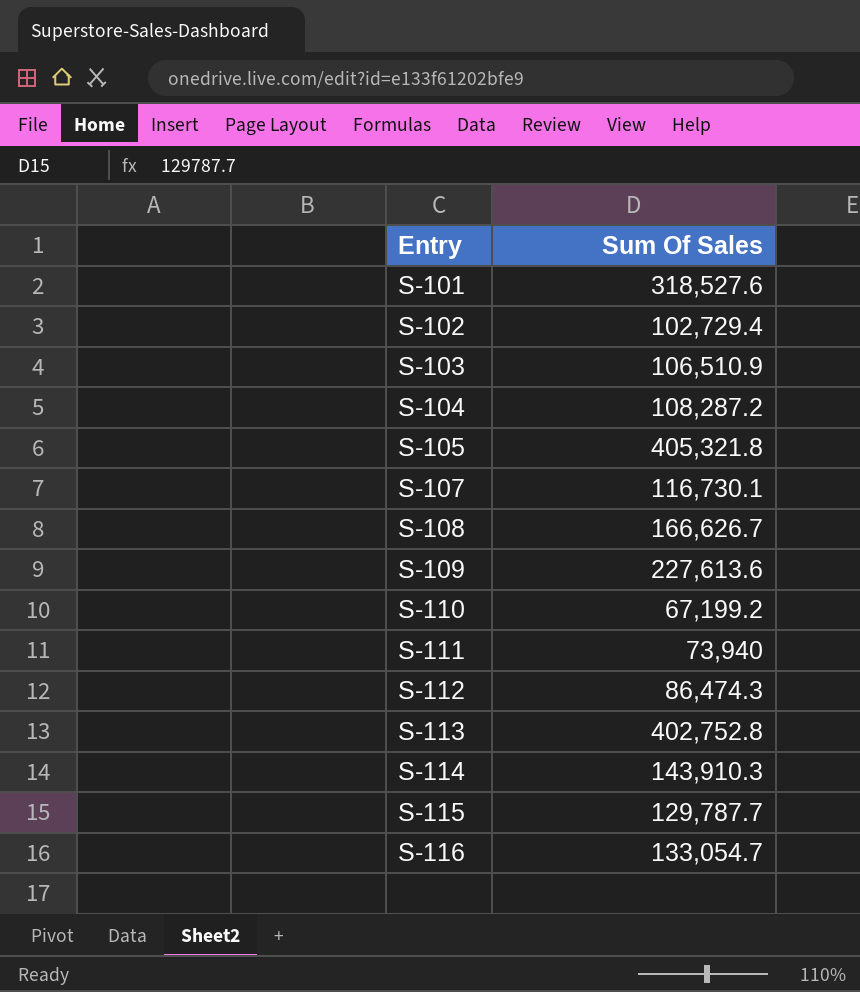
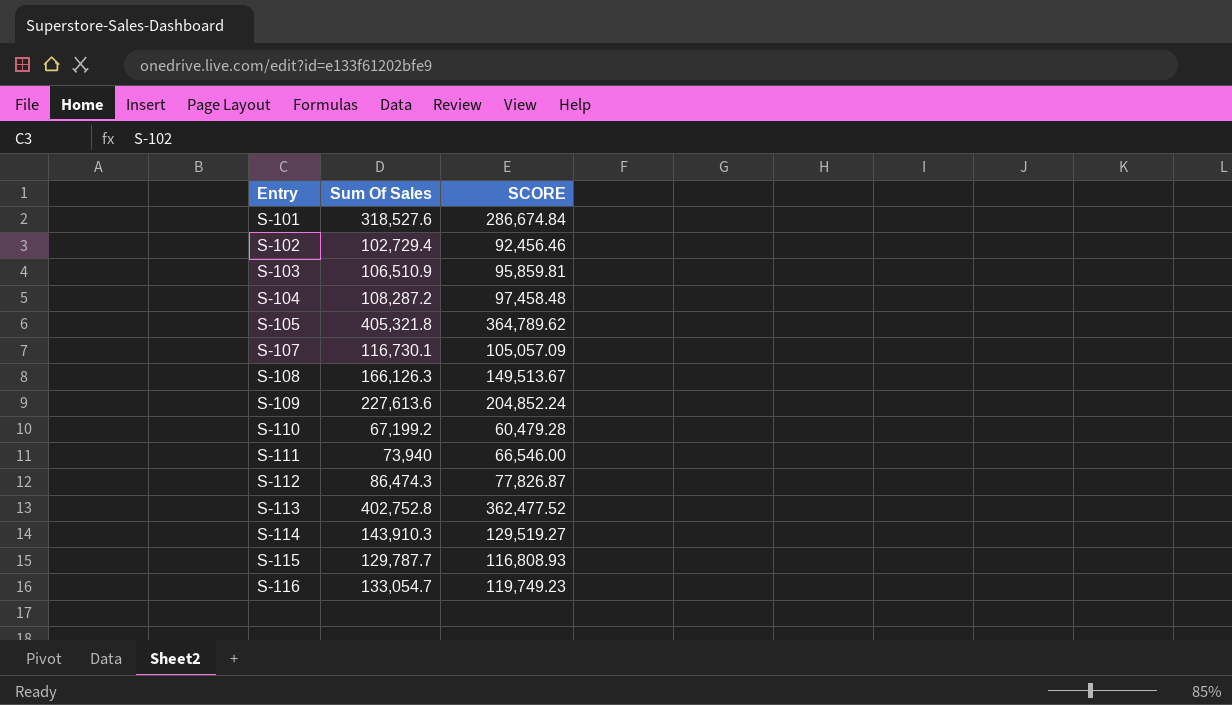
column SCORE | formula: none -> [Sum Of Sales] * 0.9
S-108 | Sum Of Sales: 166,626.7 -> 166,126.3

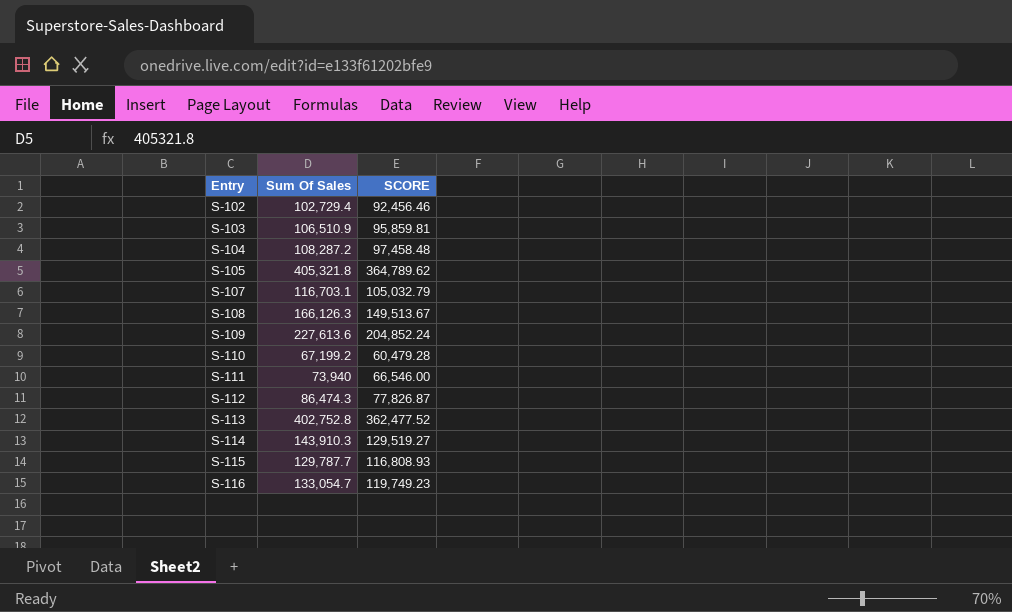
row S-101: 318,527.6 | 286,674.84 -> none
S-107 | Sum Of Sales: 116,730.1 -> 116,703.1
S-107 | SCORE: 105,057.09 -> 105,032.79

